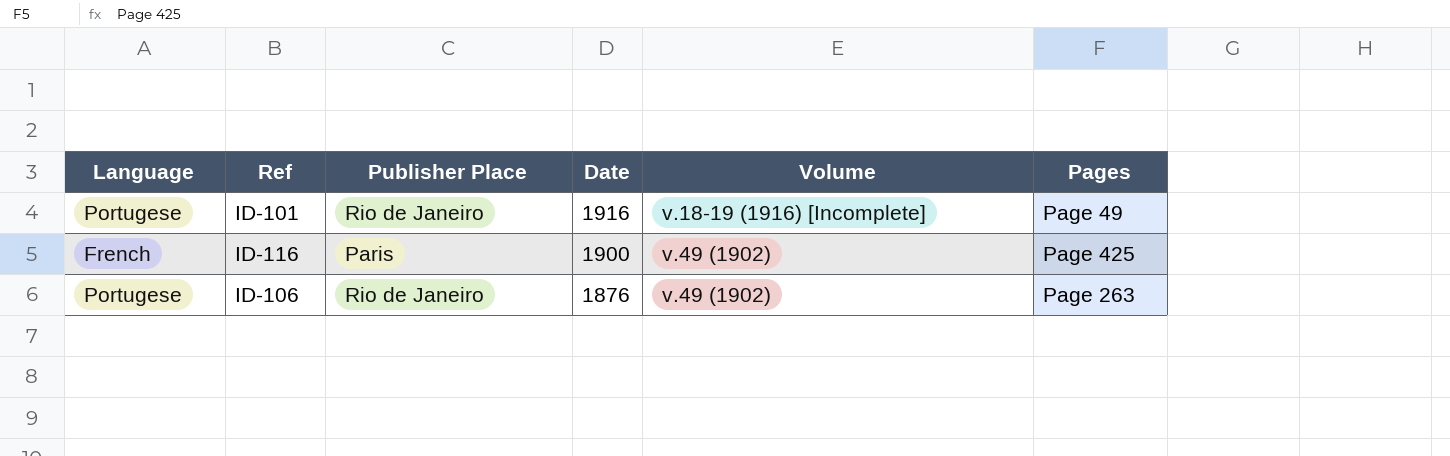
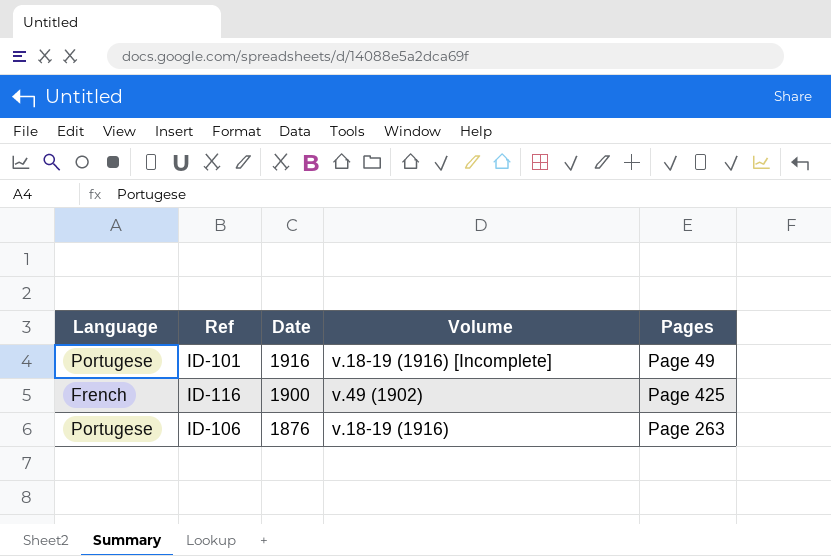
column Publisher Place | position: 3 -> none
ID-106 | Volume: v.49 (1902) -> v.18-19 (1916)

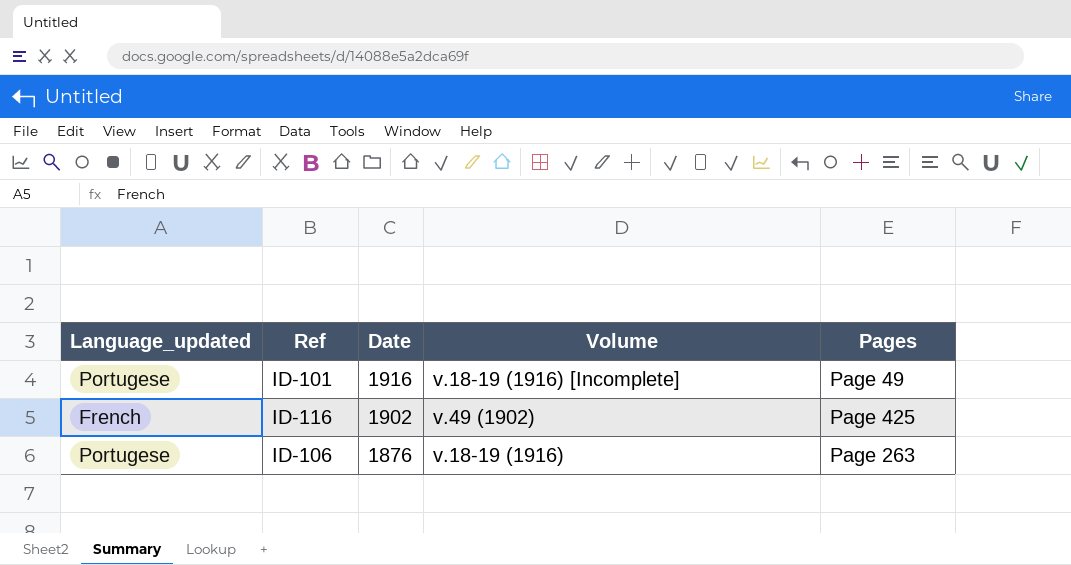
column name: Language -> Language_updated
ID-116 | Date: 1900 -> 1902

